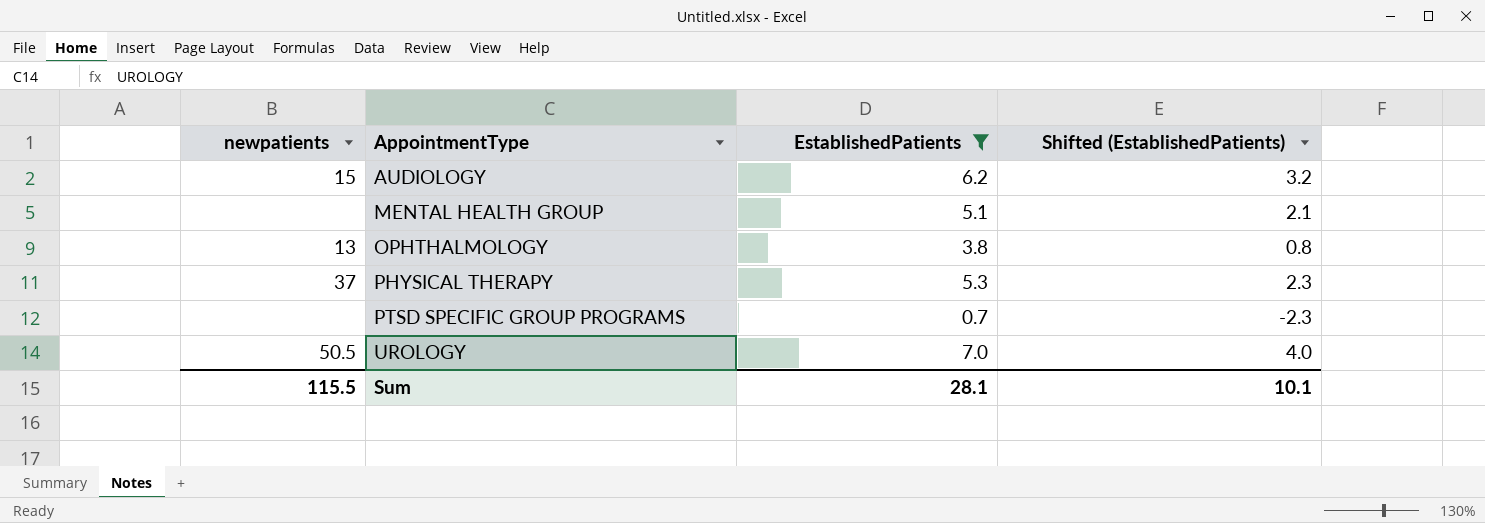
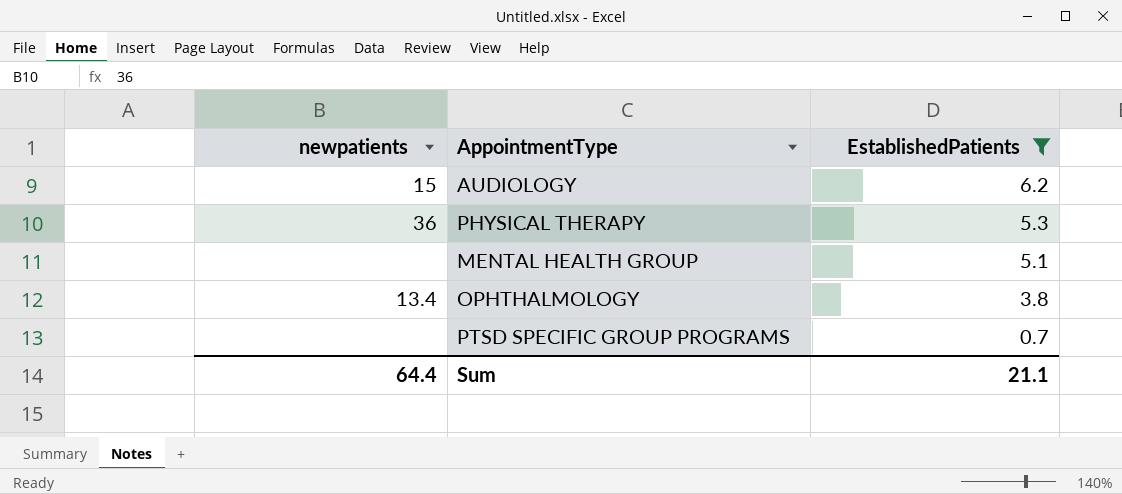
row order: AppointmentType ascending -> EstablishedPatients descending
column Shifted (EstablishedPatients) | formula: [EstablishedPatients] - 3 -> none
row UROLOGY: 50.5 | 7.0 | 4.0 -> none
PHYSICAL THERAPY | newpatients: 37 -> 36
OPHTHALMOLOGY | newpatients: 13 -> 13.4
Sum | newpatients: 115.5 -> 64.4
Sum | EstablishedPatients: 28.1 -> 21.1

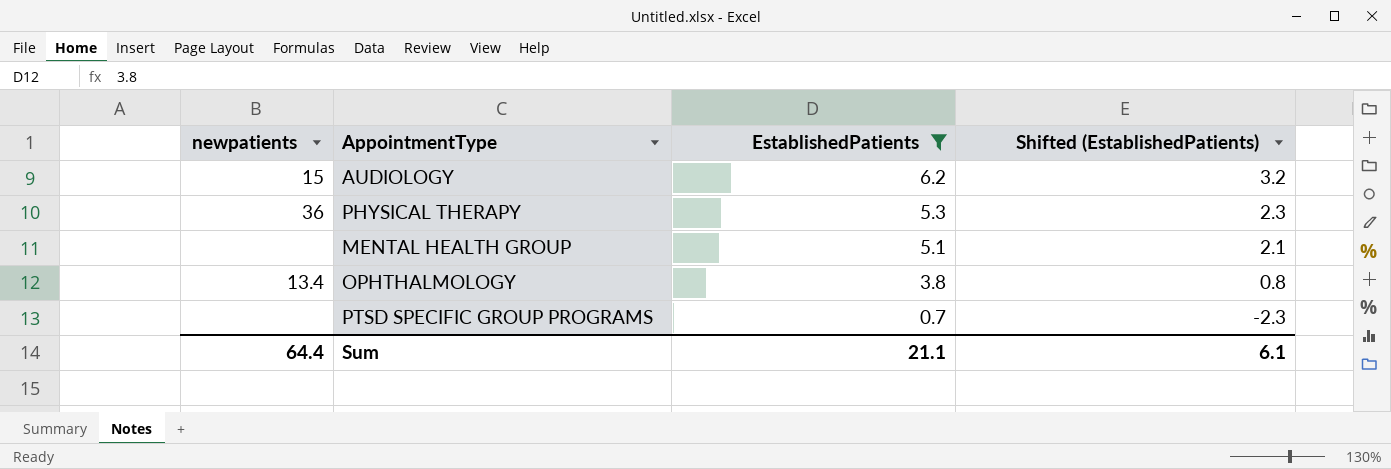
column Shifted (EstablishedPatients) | formula: none -> [EstablishedPatients] - 3

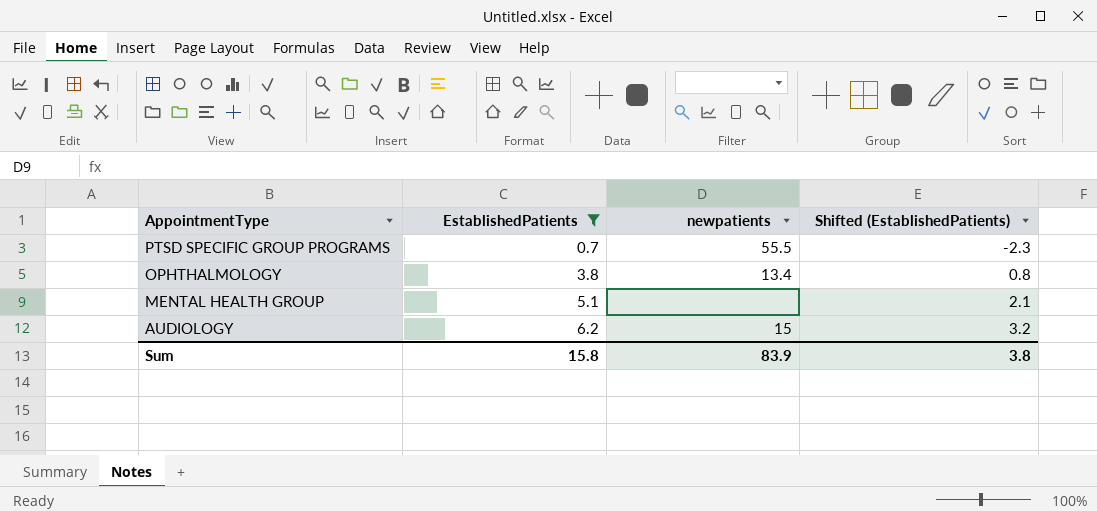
row order: EstablishedPatients descending -> AppointmentType descending
column newpatients | position: 1 -> 3
row PHYSICAL THERAPY: 36 | 5.3 | 2.3 -> none
PTSD SPECIFIC GROUP PROGRAMS | newpatients: none -> 55.5
Sum | EstablishedPatients: 21.1 -> 15.8
Sum | newpatients: 64.4 -> 83.9
Sum | Shifted (EstablishedPatients): 6.1 -> 3.8

